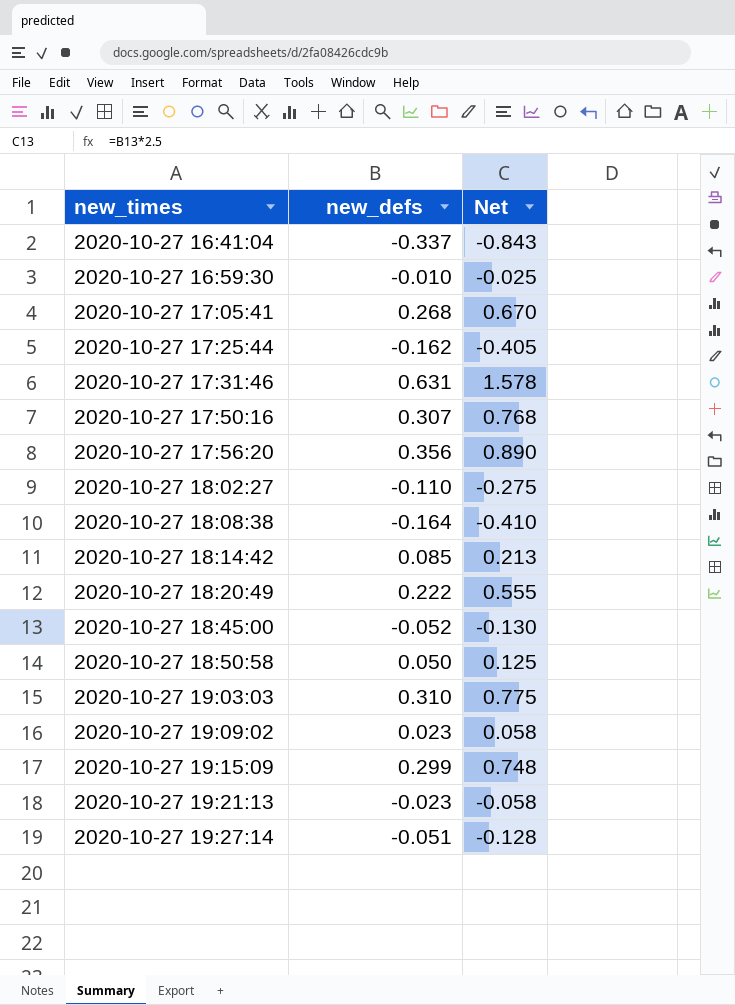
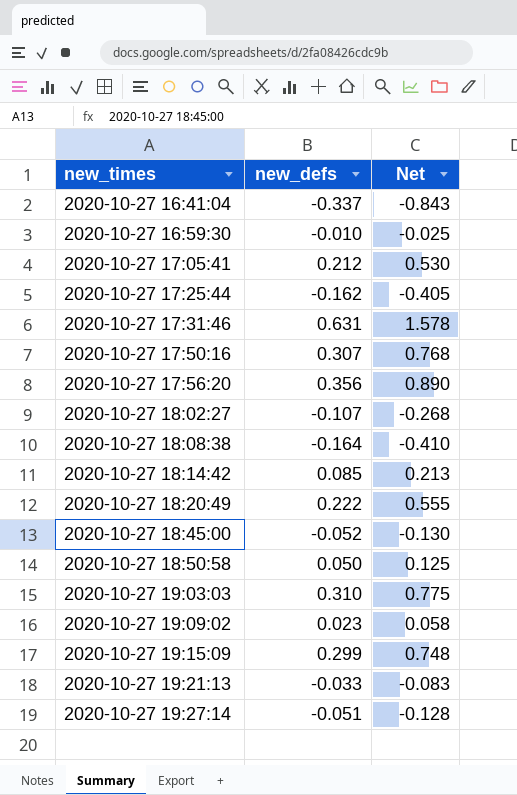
2020-10-27 17:05:41 | new_defs: 0.268 -> 0.212
2020-10-27 17:05:41 | Net: 0.670 -> 0.530
2020-10-27 18:02:27 | new_defs: -0.110 -> -0.107
2020-10-27 18:02:27 | Net: -0.275 -> -0.268
2020-10-27 19:21:13 | new_defs: -0.023 -> -0.033
2020-10-27 19:21:13 | Net: -0.058 -> -0.083

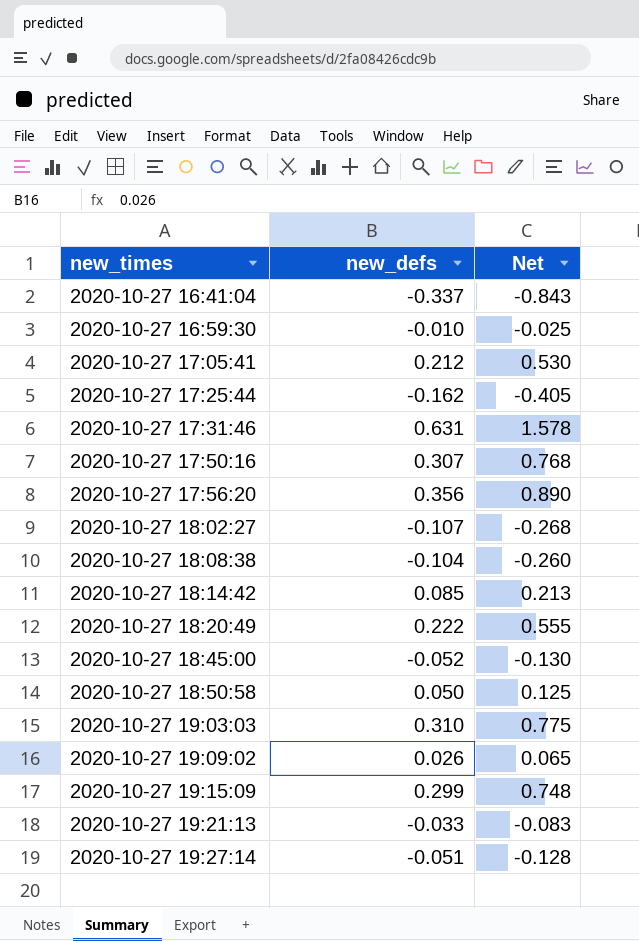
2020-10-27 18:08:38 | new_defs: -0.164 -> -0.104
2020-10-27 18:08:38 | Net: -0.410 -> -0.260
2020-10-27 19:09:02 | new_defs: 0.023 -> 0.026
2020-10-27 19:09:02 | Net: 0.058 -> 0.065

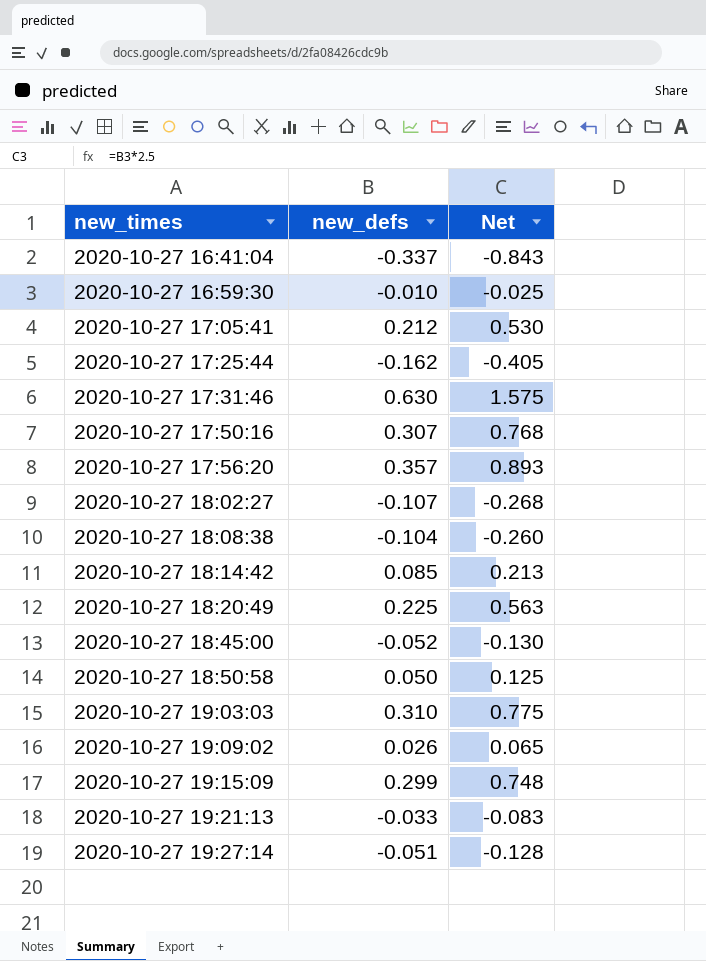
2020-10-27 17:31:46 | new_defs: 0.631 -> 0.630
2020-10-27 17:31:46 | Net: 1.578 -> 1.575
2020-10-27 17:56:20 | new_defs: 0.356 -> 0.357
2020-10-27 17:56:20 | Net: 0.890 -> 0.893
2020-10-27 18:20:49 | new_defs: 0.222 -> 0.225
2020-10-27 18:20:49 | Net: 0.555 -> 0.563

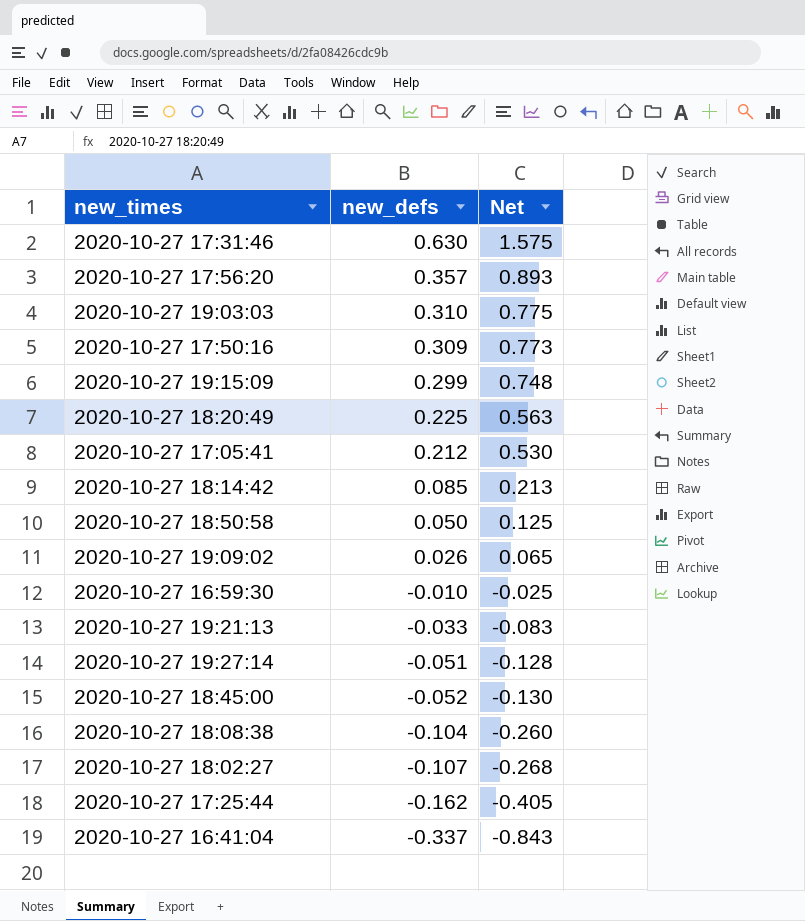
row order: new_times ascending -> new_defs descending
2020-10-27 17:50:16 | new_defs: 0.307 -> 0.309
2020-10-27 17:50:16 | Net: 0.768 -> 0.773

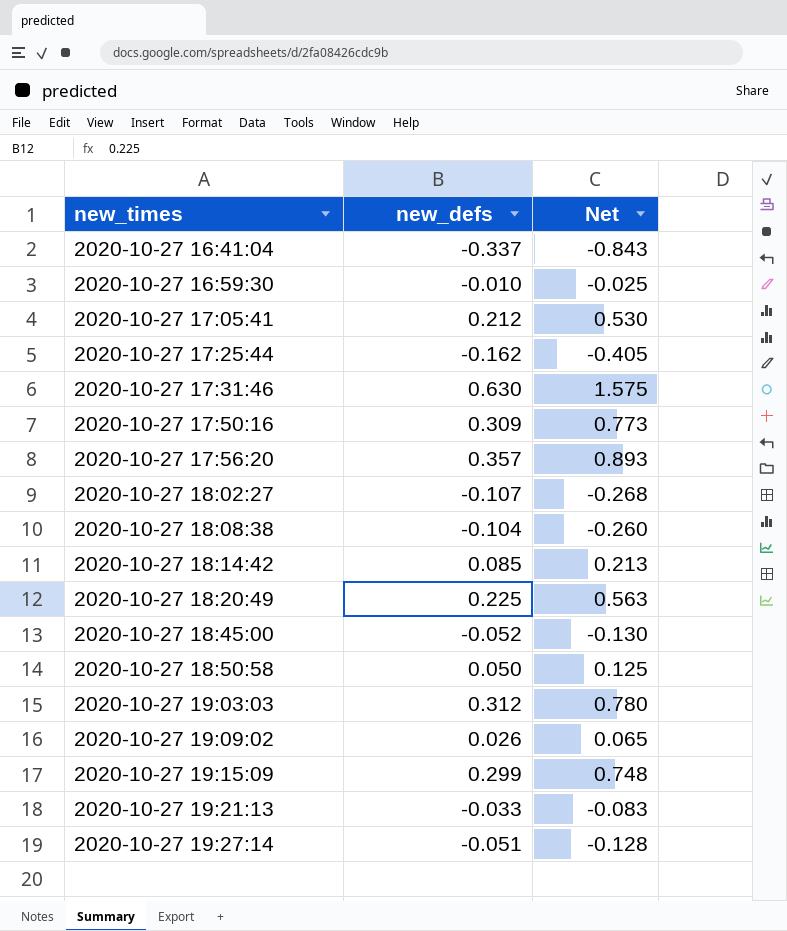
row order: new_defs descending -> new_times ascending
2020-10-27 19:03:03 | new_defs: 0.310 -> 0.312
2020-10-27 19:03:03 | Net: 0.775 -> 0.780

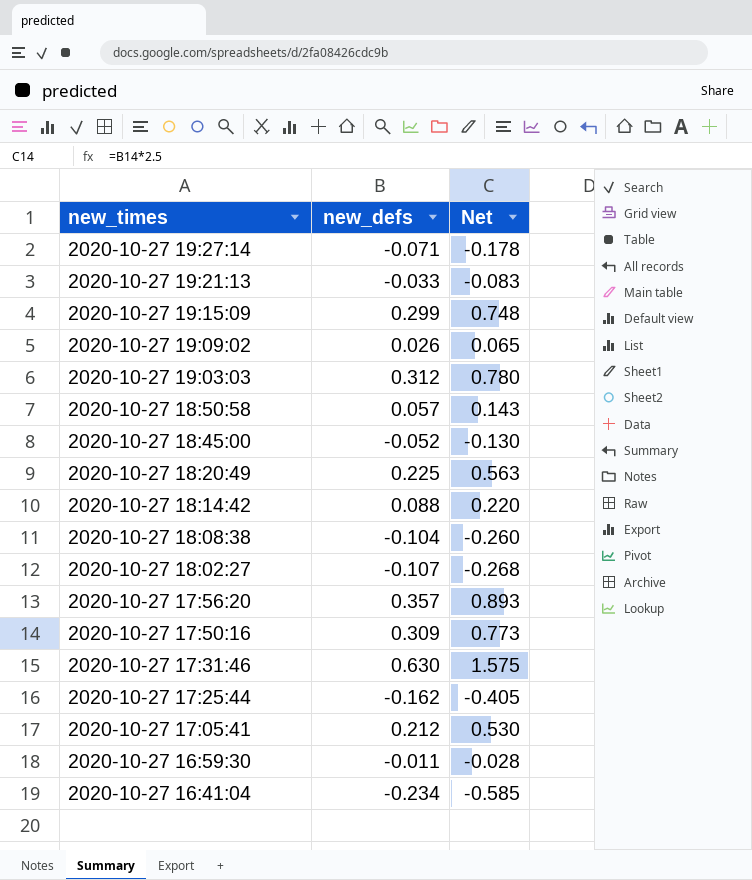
row order: new_times ascending -> new_times descending
2020-10-27 19:27:14 | new_defs: -0.051 -> -0.071
2020-10-27 19:27:14 | Net: -0.128 -> -0.178
2020-10-27 18:50:58 | new_defs: 0.050 -> 0.057
2020-10-27 18:50:58 | Net: 0.125 -> 0.143
2020-10-27 18:14:42 | new_defs: 0.085 -> 0.088
2020-10-27 18:14:42 | Net: 0.213 -> 0.220
2020-10-27 16:59:30 | new_defs: -0.010 -> -0.011
2020-10-27 16:59:30 | Net: -0.025 -> -0.028
2020-10-27 16:41:04 | new_defs: -0.337 -> -0.234
2020-10-27 16:41:04 | Net: -0.843 -> -0.585

